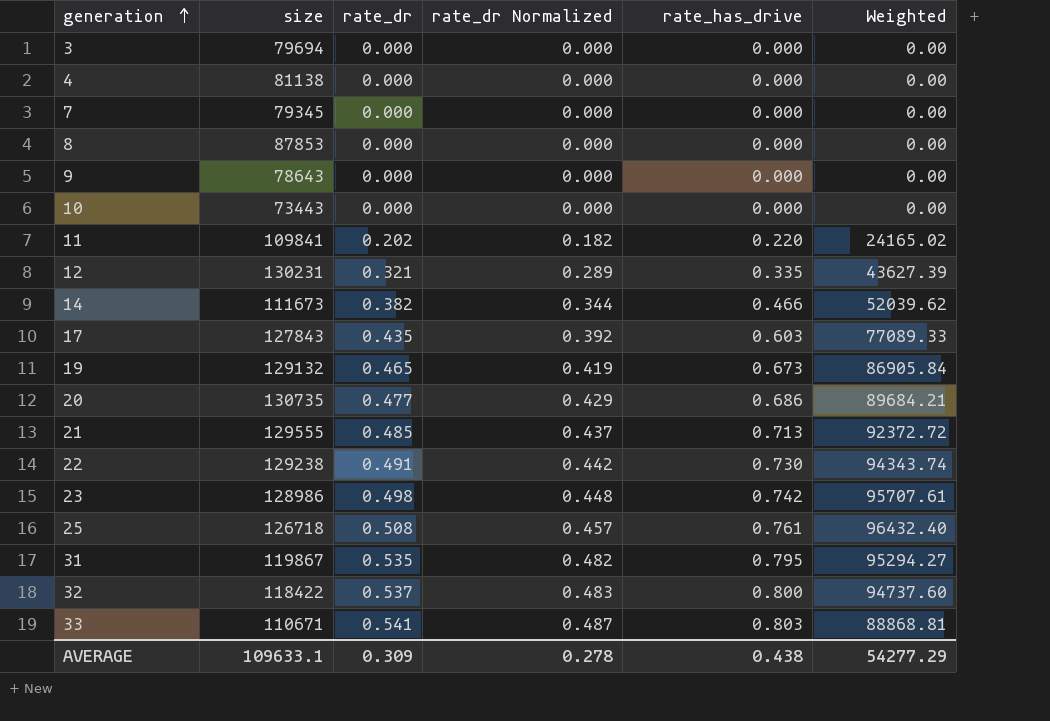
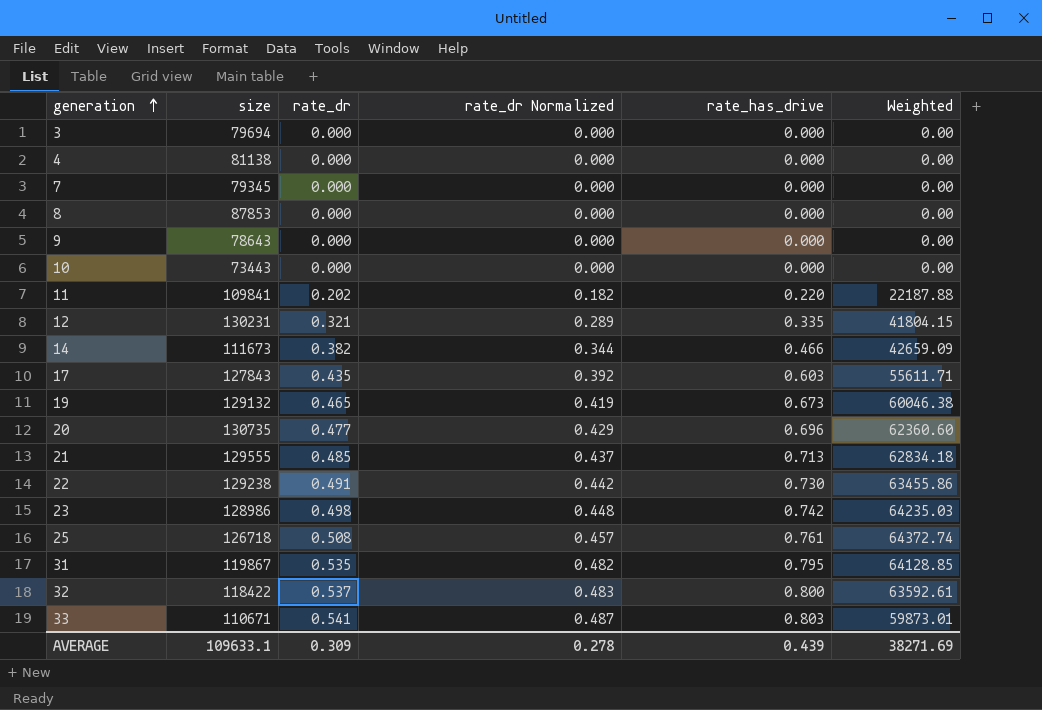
column Weighted | formula: [size] * [rate_has_drive] -> [size] * [rate_dr]
20 | rate_has_drive: 0.686 -> 0.696
AVERAGE | rate_has_drive: 0.438 -> 0.439
AVERAGE | Weighted: 54277.29 -> 38271.69

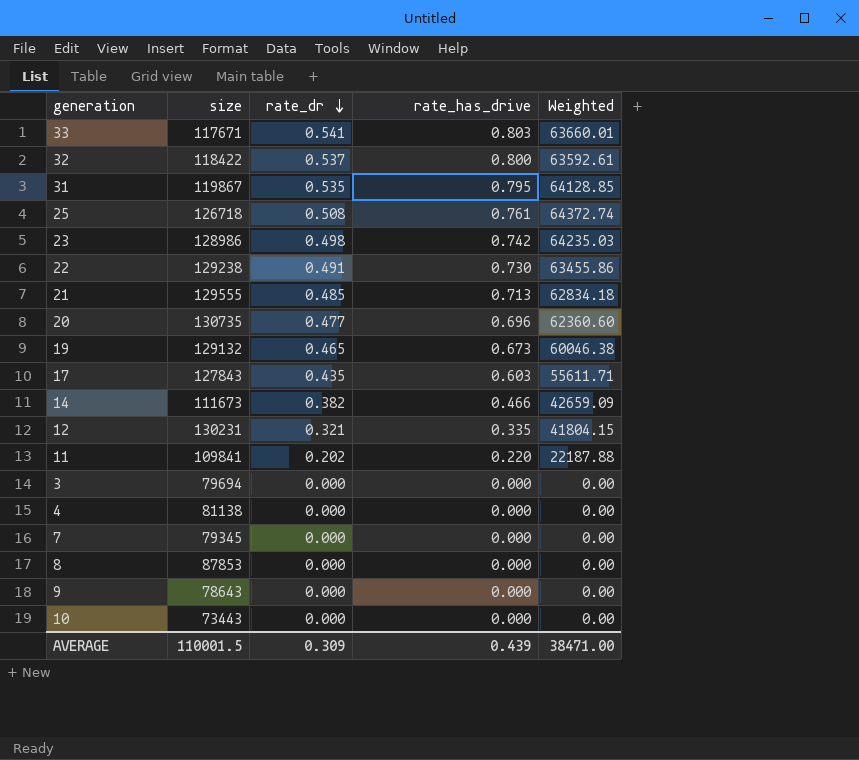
row order: generation ascending -> rate_dr descending
column rate_dr Normalized | formula: [rate_dr] * 0.9 -> none
33 | size: 110671 -> 117671
33 | Weighted: 59873.01 -> 63660.01
AVERAGE | size: 109633.1 -> 110001.5
AVERAGE | Weighted: 38271.69 -> 38471.00

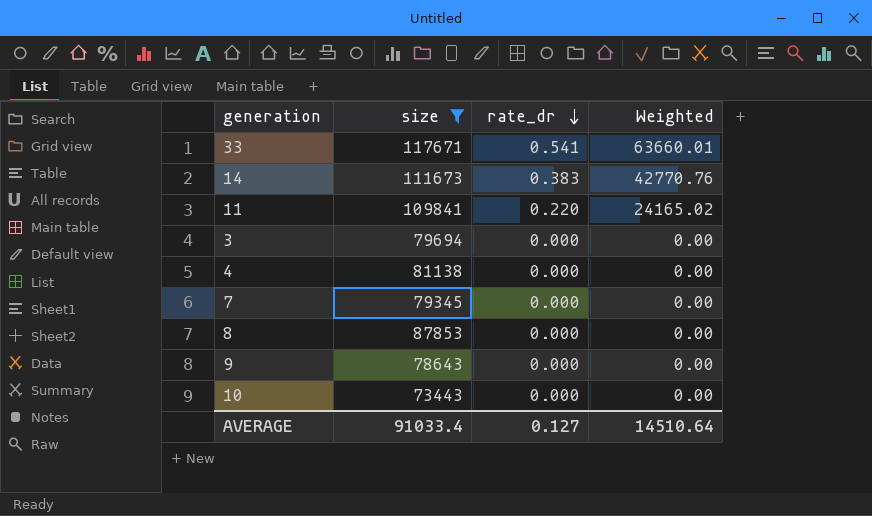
filter: none -> size <= 117671
column rate_has_drive | position: 4 -> none
14 | rate_dr: 0.382 -> 0.383
14 | Weighted: 42659.09 -> 42770.76
11 | rate_dr: 0.202 -> 0.220
11 | Weighted: 22187.88 -> 24165.02
AVERAGE | size: 110001.5 -> 91033.4
AVERAGE | rate_dr: 0.309 -> 0.127
AVERAGE | Weighted: 38471.00 -> 14510.64

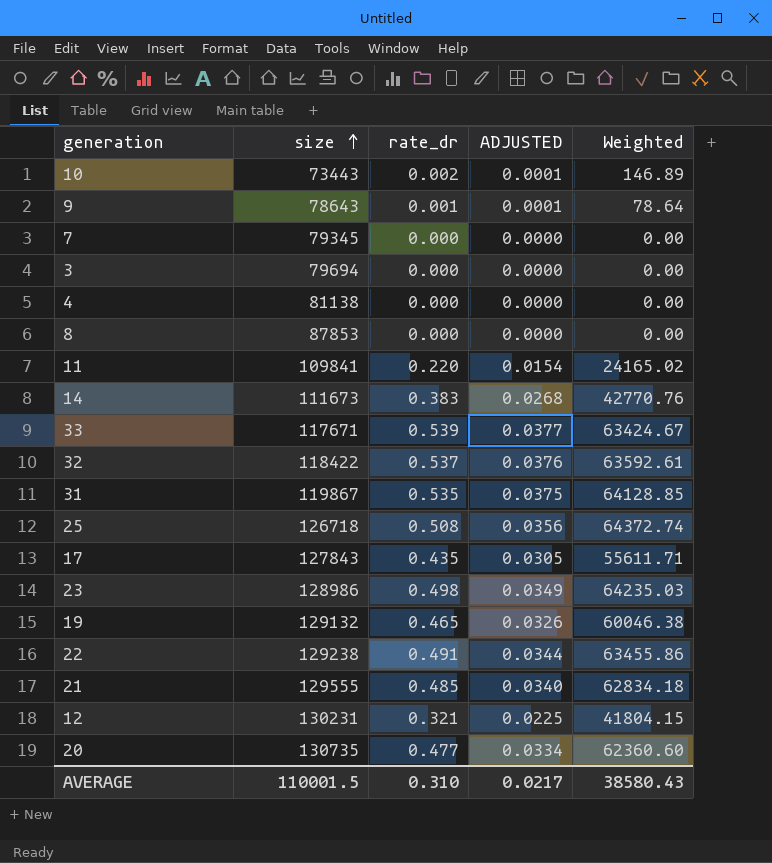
filter: size <= 117671 -> none
row order: rate_dr descending -> size ascending
column ADJUSTED | formula: none -> [rate_dr] * 0.07
10 | rate_dr: 0.000 -> 0.002
10 | Weighted: 0.00 -> 146.89
9 | rate_dr: 0.000 -> 0.001
9 | Weighted: 0.00 -> 78.64
33 | rate_dr: 0.541 -> 0.539
33 | Weighted: 63660.01 -> 63424.67
AVERAGE | size: 91033.4 -> 110001.5
AVERAGE | rate_dr: 0.127 -> 0.310
AVERAGE | Weighted: 14510.64 -> 38580.43

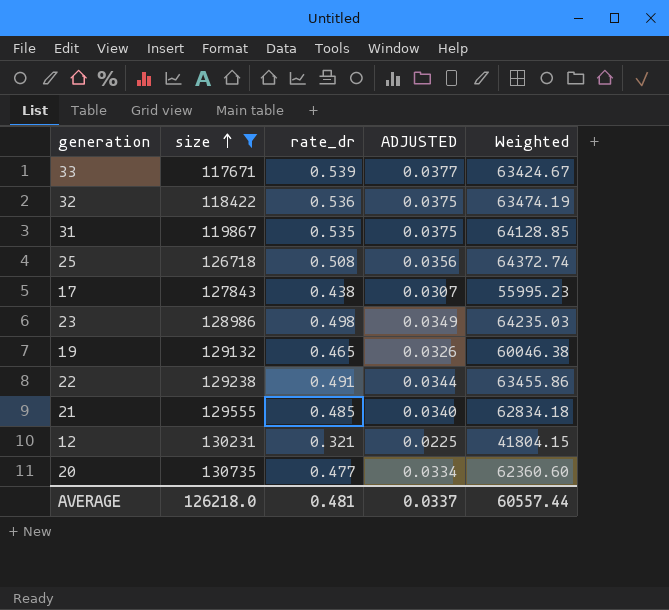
filter: none -> size >= 117671
32 | rate_dr: 0.537 -> 0.536
32 | ADJUSTED: 0.0376 -> 0.0375
32 | Weighted: 63592.61 -> 63474.19
17 | rate_dr: 0.435 -> 0.438
17 | ADJUSTED: 0.0305 -> 0.0307
17 | Weighted: 55611.71 -> 55995.23
AVERAGE | size: 110001.5 -> 126218.0
AVERAGE | rate_dr: 0.310 -> 0.481
AVERAGE | ADJUSTED: 0.0217 -> 0.0337
AVERAGE | Weighted: 38580.43 -> 60557.44

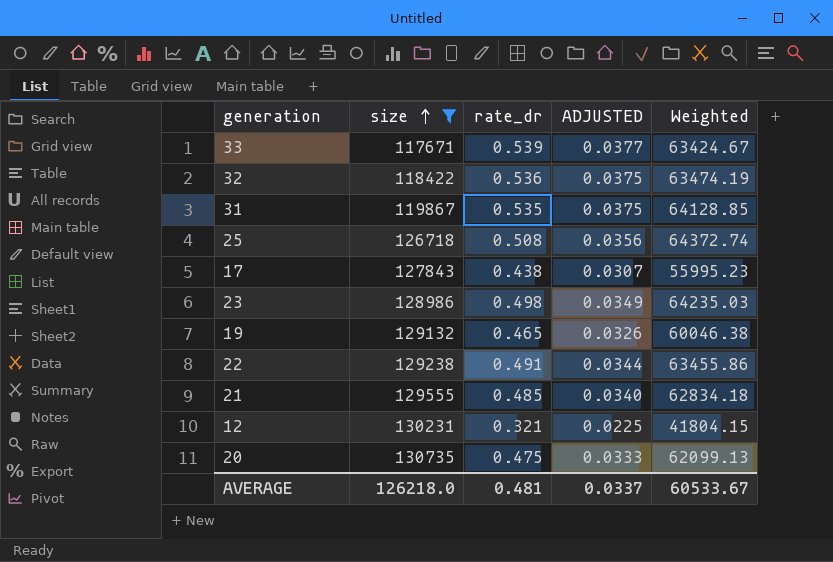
20 | rate_dr: 0.477 -> 0.475
20 | ADJUSTED: 0.0334 -> 0.0333
20 | Weighted: 62360.60 -> 62099.13
AVERAGE | Weighted: 60557.44 -> 60533.67

